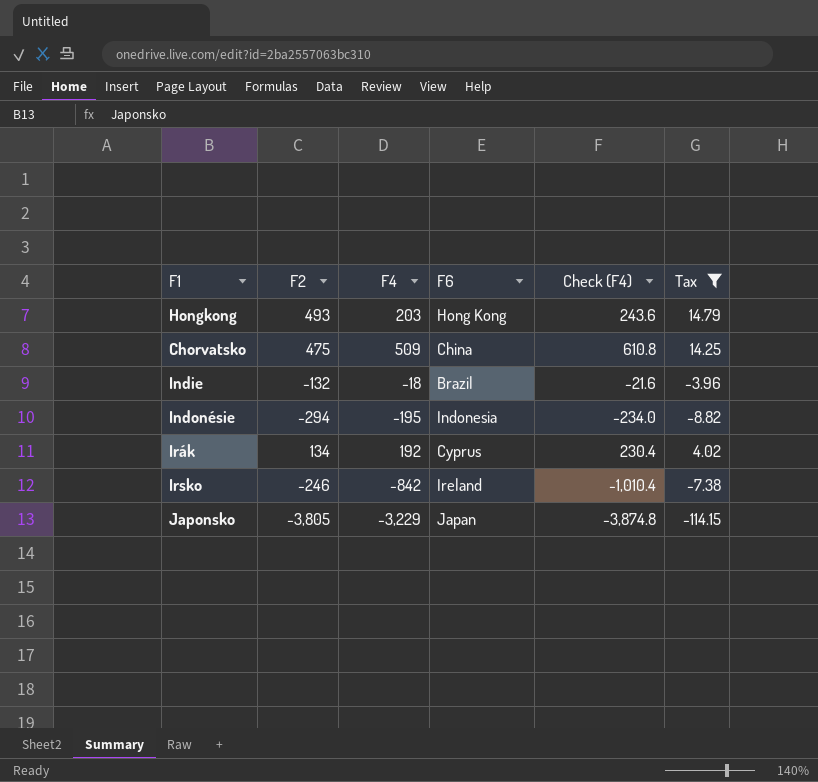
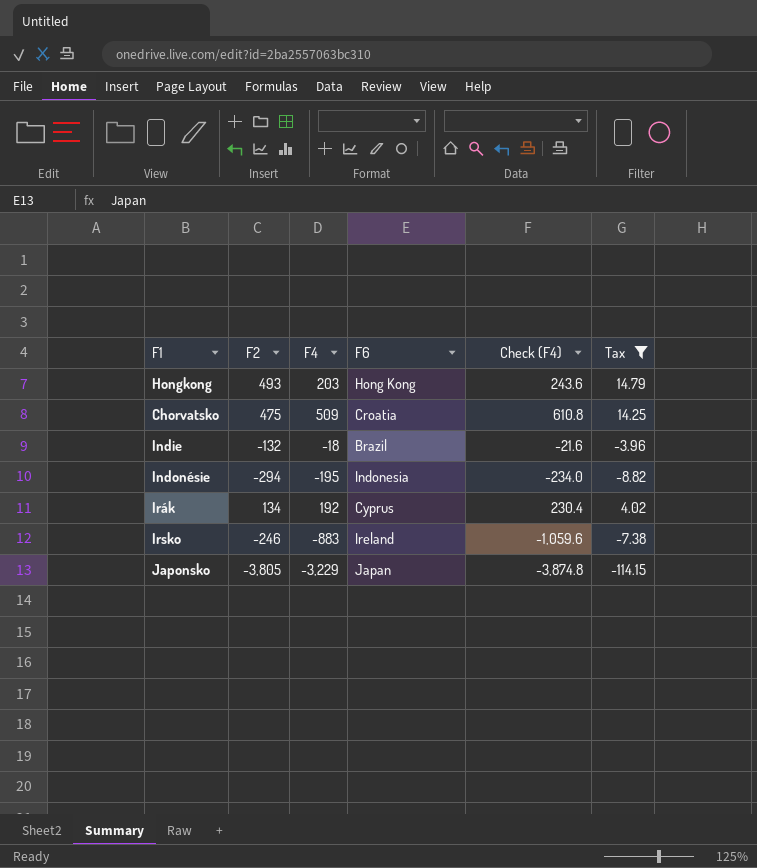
Chorvatsko | F6: China -> Croatia
Irsko | F4: -842 -> -883
Irsko | Check (F4): -1,010.4 -> -1,059.6

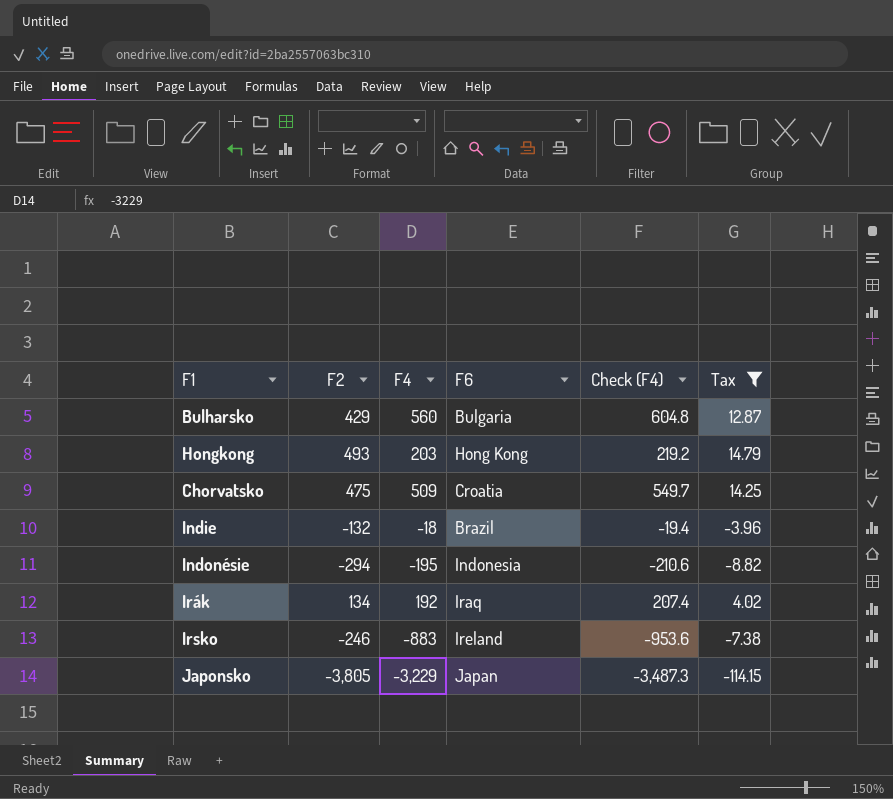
column Check (F4) | formula: [F4] * 1.2 -> [F4] * 1.08
row Bulharsko: none -> 429 | 560 | Bulgaria | 604.8 | 12.87
Irák | F6: Cyprus -> Iraq

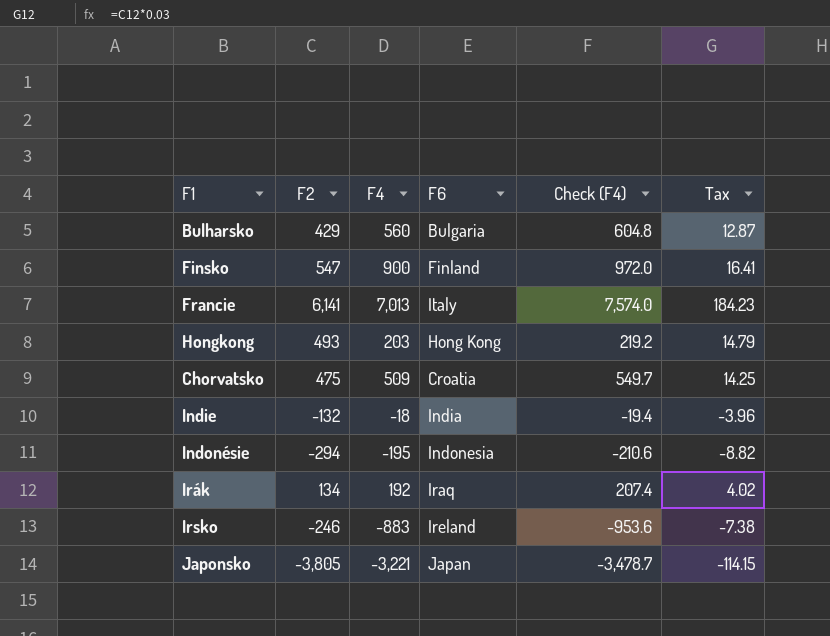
filter: Tax <= 14.79 -> none
Indie | F6: Brazil -> India
Japonsko | F4: -3,229 -> -3,221
Japonsko | Check (F4): -3,487.3 -> -3,478.7

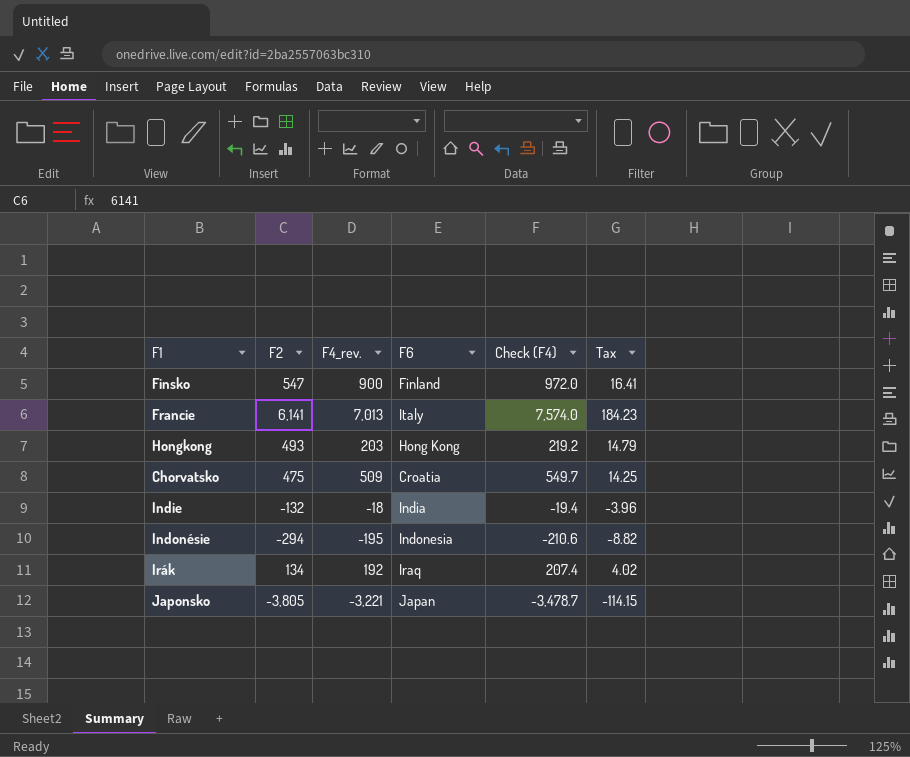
column name: F4 -> F4_rev.
row Bulharsko: 429 | 560 | Bulgaria | 604.8 | 12.87 -> none
row Irsko: -246 | -883 | Ireland | -953.6 | -7.38 -> none

